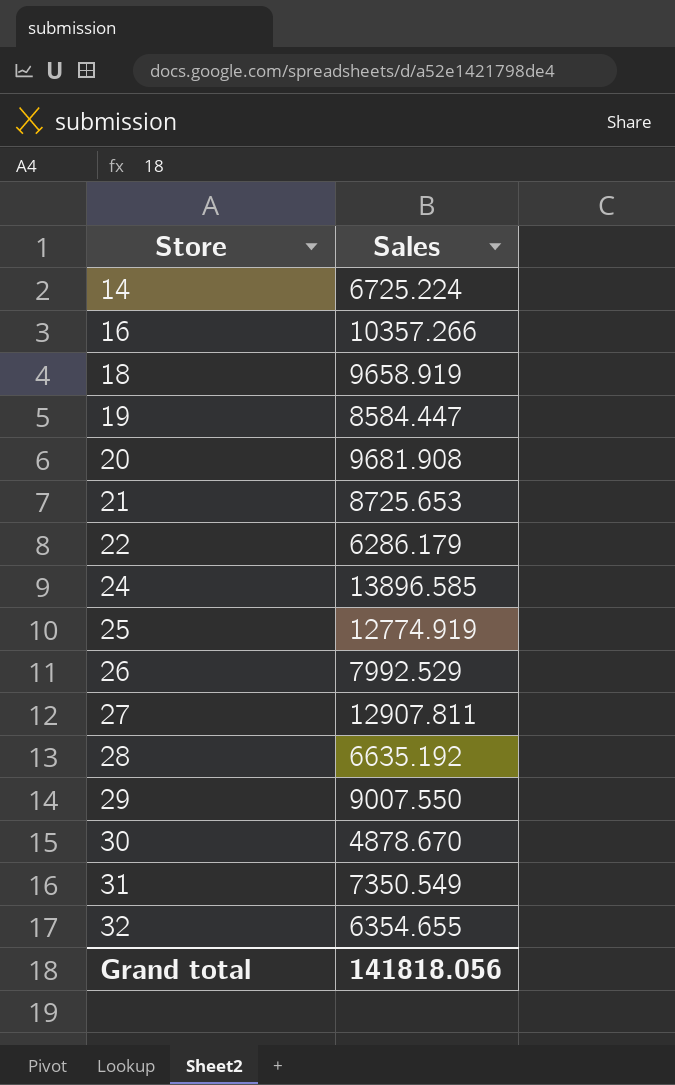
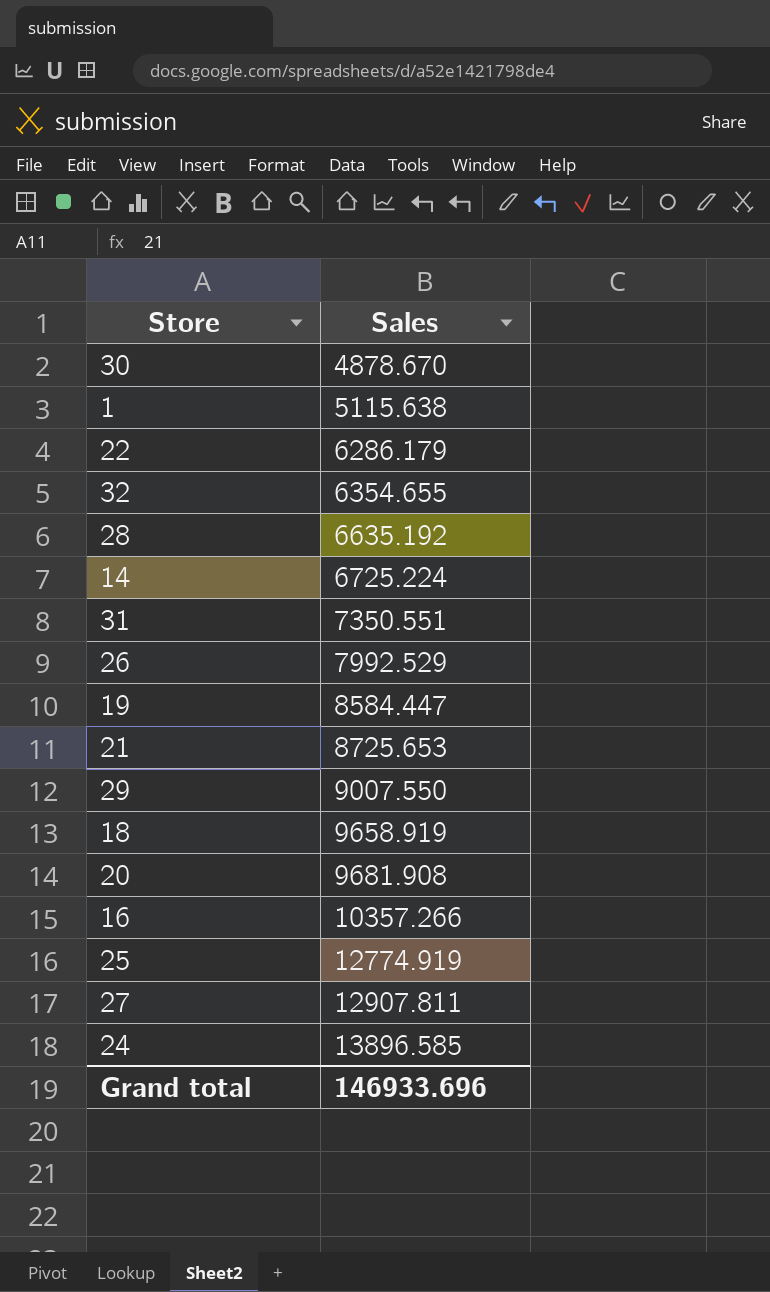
row order: Store ascending -> Sales ascending
row 1: none -> 5115.638
31 | Sales: 7350.549 -> 7350.551
Grand total | Sales: 141818.056 -> 146933.696

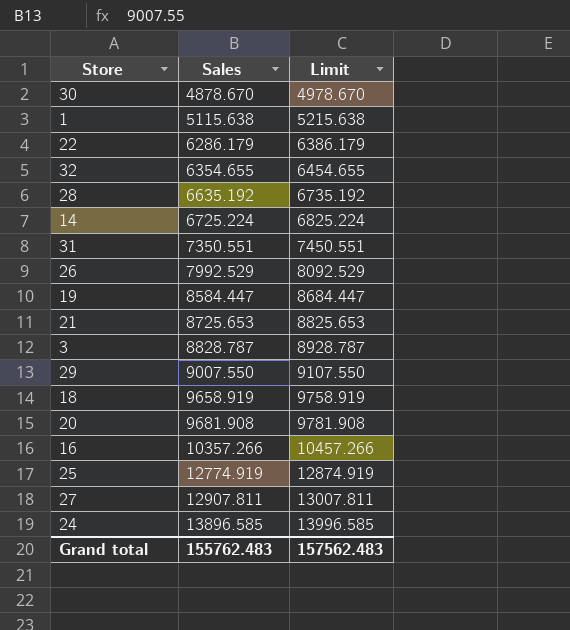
column Limit | formula: none -> [Sales] + 100
row 3: none -> 8828.787 | 8928.787
Grand total | Sales: 146933.696 -> 155762.483

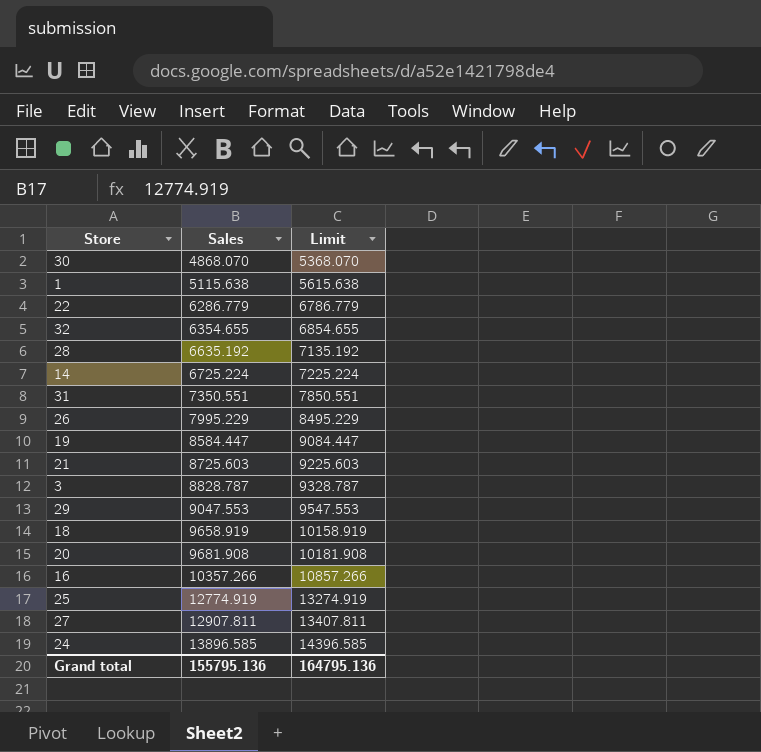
column Limit | formula: [Sales] + 100 -> [Sales] + 500
30 | Sales: 4878.670 -> 4868.070
22 | Sales: 6286.179 -> 6286.779
26 | Sales: 7992.529 -> 7995.229
21 | Sales: 8725.653 -> 8725.603
29 | Sales: 9007.550 -> 9047.553
Grand total | Sales: 155762.483 -> 155795.136
Grand total | Limit: 157562.483 -> 164795.136

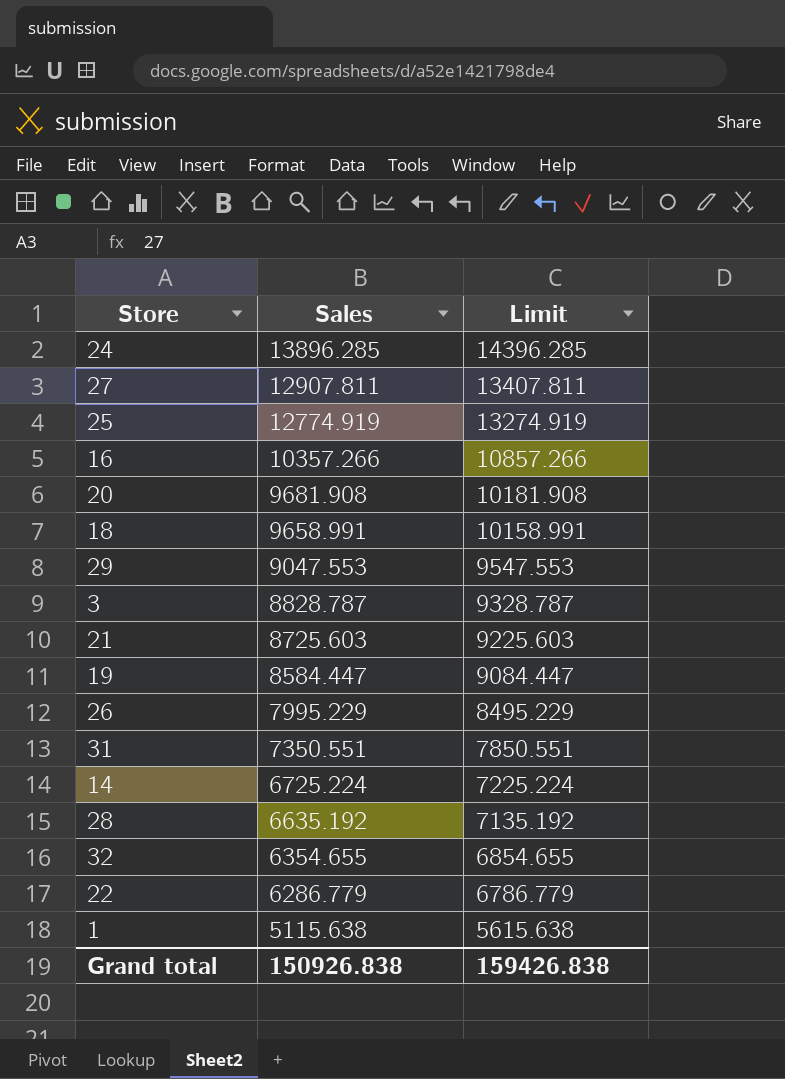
row order: Sales ascending -> Sales descending
row 30: 4868.070 | 5368.070 -> none
24 | Sales: 13896.585 -> 13896.285
24 | Limit: 14396.585 -> 14396.285
18 | Sales: 9658.919 -> 9658.991
18 | Limit: 10158.919 -> 10158.991
Grand total | Sales: 155795.136 -> 150926.838
Grand total | Limit: 164795.136 -> 159426.838

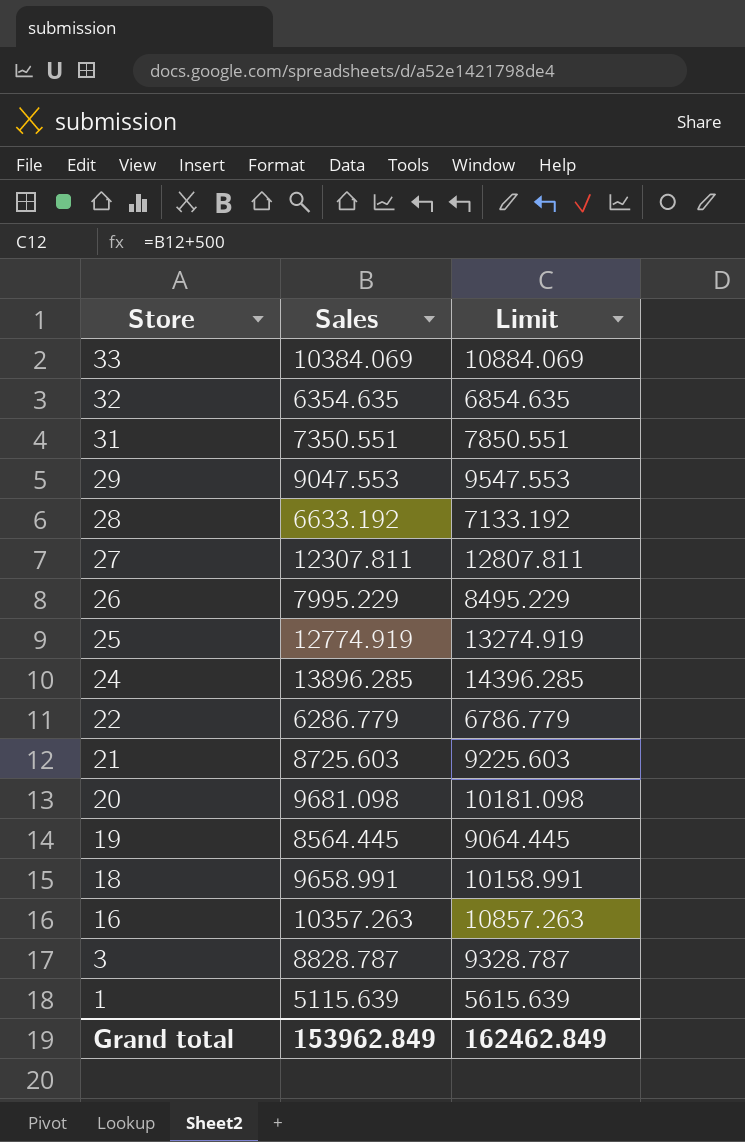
row order: Sales descending -> Store descending
row 14: 6725.224 | 7225.224 -> none
row 33: none -> 10384.069 | 10884.069
32 | Sales: 6354.655 -> 6354.635
32 | Limit: 6854.655 -> 6854.635
28 | Sales: 6635.192 -> 6633.192
28 | Limit: 7135.192 -> 7133.192
27 | Sales: 12907.811 -> 12307.811
27 | Limit: 13407.811 -> 12807.811
20 | Sales: 9681.908 -> 9681.098
20 | Limit: 10181.908 -> 10181.098
19 | Sales: 8584.447 -> 8564.445
19 | Limit: 9084.447 -> 9064.445
16 | Sales: 10357.266 -> 10357.263
16 | Limit: 10857.266 -> 10857.263
1 | Sales: 5115.638 -> 5115.639
1 | Limit: 5615.638 -> 5615.639
Grand total | Sales: 150926.838 -> 153962.849
Grand total | Limit: 159426.838 -> 162462.849

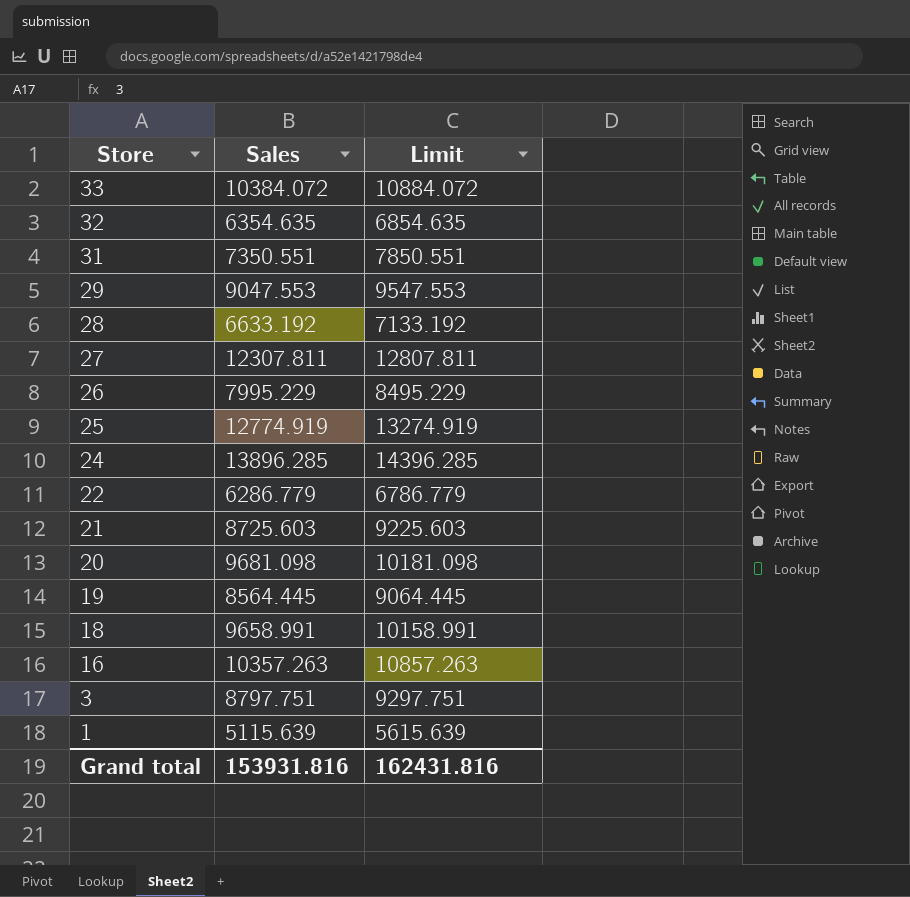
33 | Sales: 10384.069 -> 10384.072
33 | Limit: 10884.069 -> 10884.072
3 | Sales: 8828.787 -> 8797.751
3 | Limit: 9328.787 -> 9297.751
Grand total | Sales: 153962.849 -> 153931.816
Grand total | Limit: 162462.849 -> 162431.816

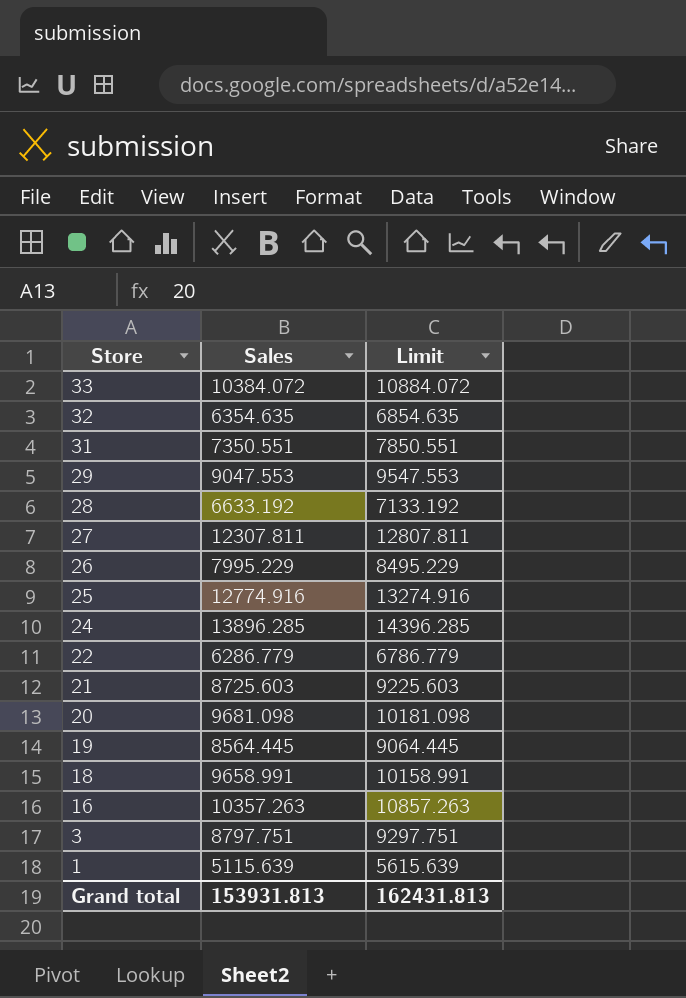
25 | Sales: 12774.919 -> 12774.916
25 | Limit: 13274.919 -> 13274.916
Grand total | Sales: 153931.816 -> 153931.813
Grand total | Limit: 162431.816 -> 162431.813

